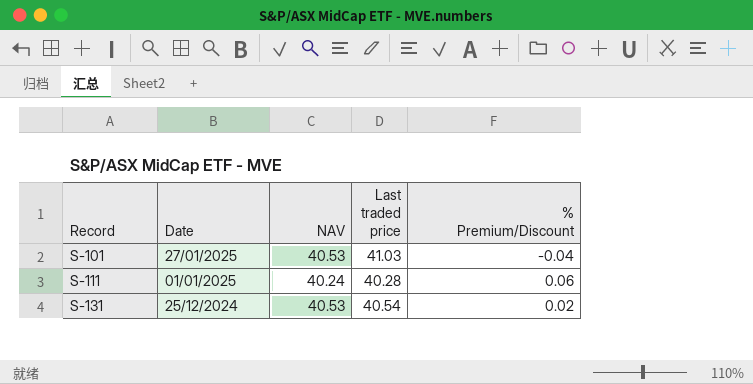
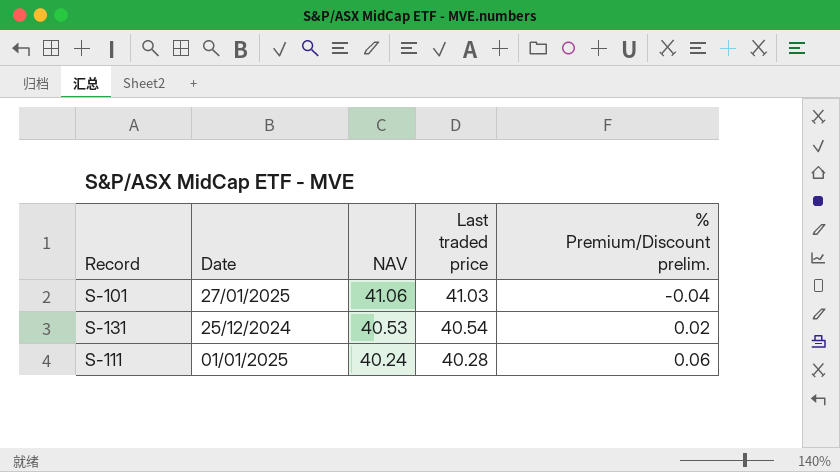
row order: Record ascending -> NAV descending
column name: % Premium/Discount -> % Premium/Discount prelim.
S-101 | NAV: 40.53 -> 41.06

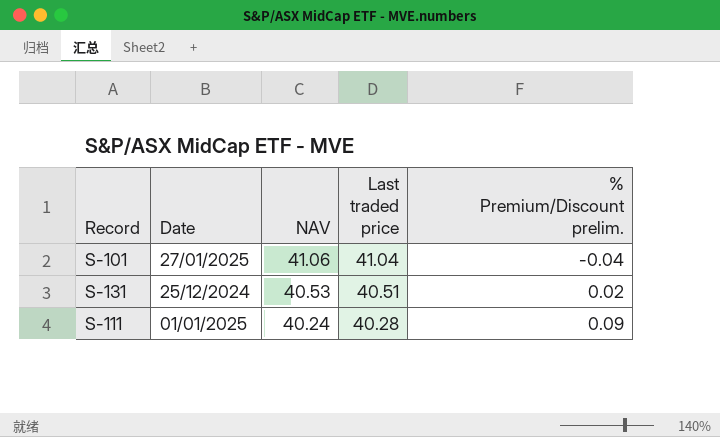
S-101 | Last traded price: 41.03 -> 41.04
S-131 | Last traded price: 40.54 -> 40.51
S-111 | % Premium/Discount prelim.: 0.06 -> 0.09

